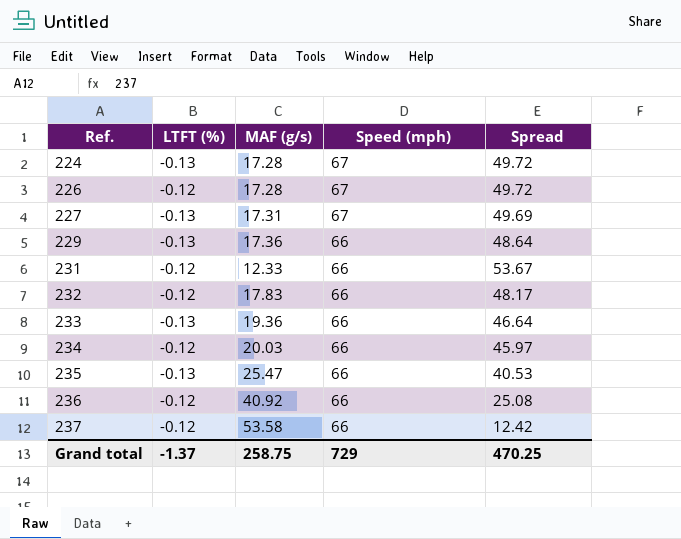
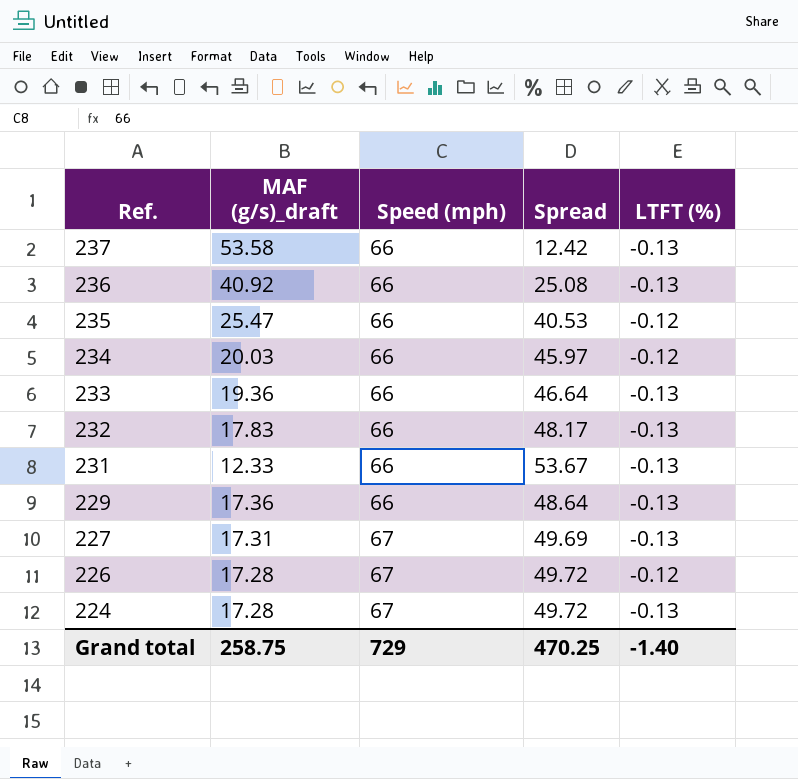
row order: Ref. ascending -> Ref. descending
column name: MAF (g/s) -> MAF (g/s)_draft
column LTFT (%) | position: 2 -> 5
237 | LTFT (%): -0.12 -> -0.13
236 | LTFT (%): -0.12 -> -0.13
235 | LTFT (%): -0.13 -> -0.12
232 | LTFT (%): -0.12 -> -0.13
231 | LTFT (%): -0.12 -> -0.13
Grand total | LTFT (%): -1.37 -> -1.40

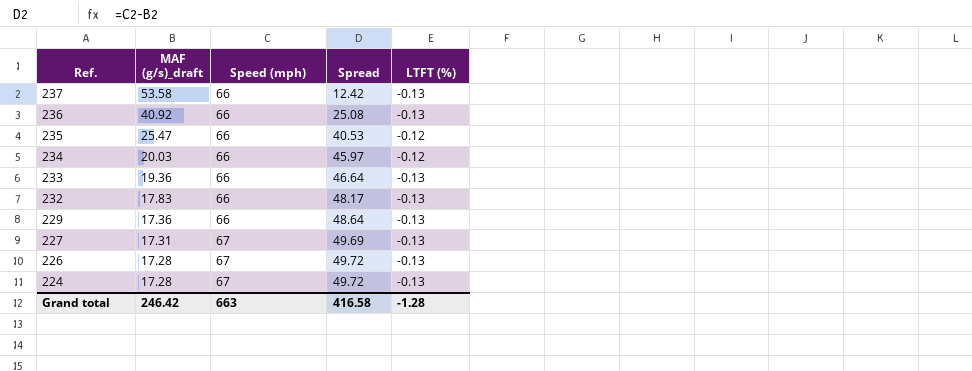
row 231: 12.33 | 66 | 53.67 | -0.13 -> none
226 | LTFT (%): -0.12 -> -0.13
Grand total | MAF (g/s)_draft: 258.75 -> 246.42
Grand total | Speed (mph): 729 -> 663
Grand total | Spread: 470.25 -> 416.58
Grand total | LTFT (%): -1.40 -> -1.28

